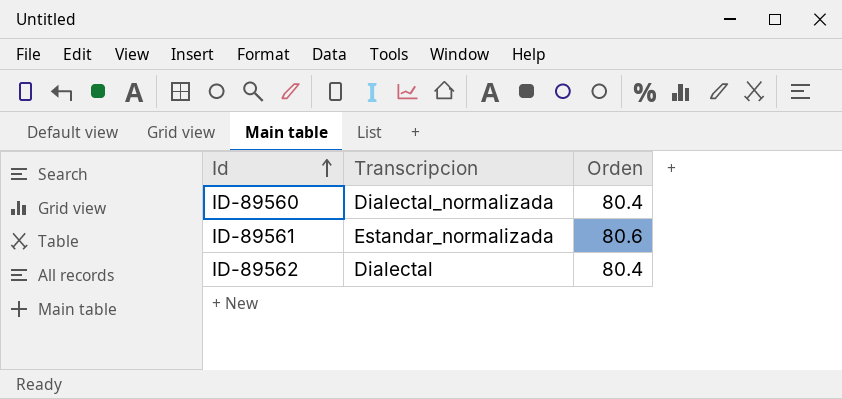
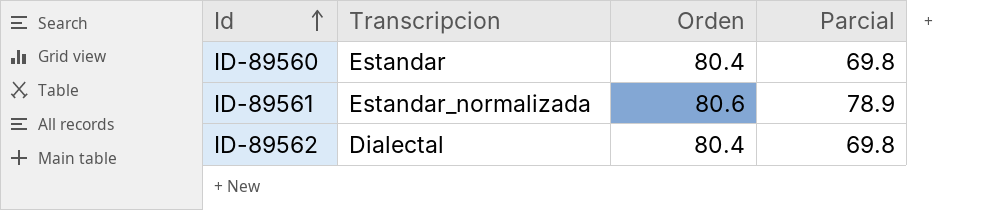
column Parcial | position: none -> 4
ID-89560 | Transcripcion: Dialectal_normalizada -> Estandar

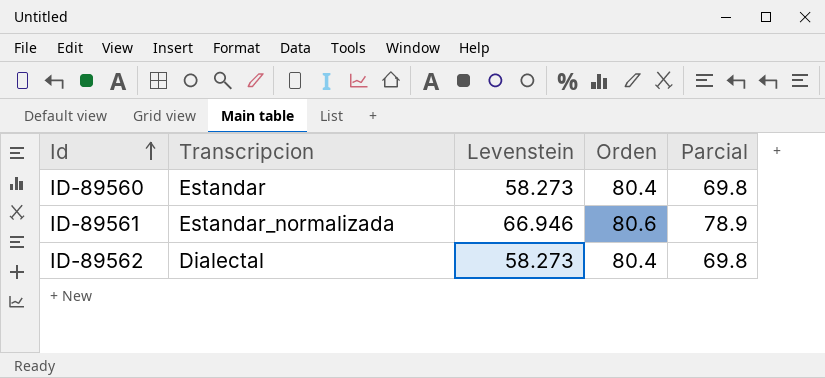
column Levenstein | position: none -> 3

